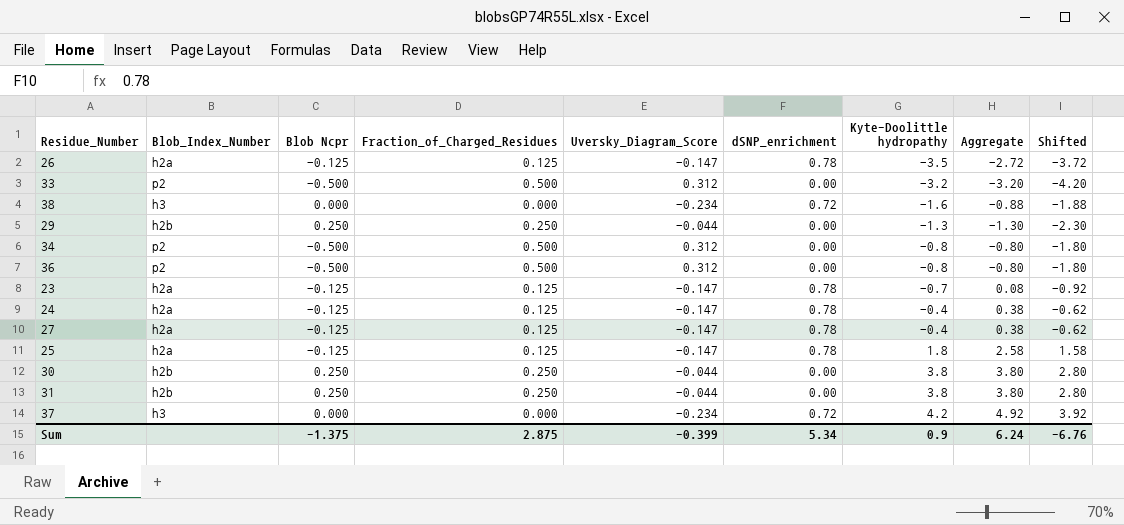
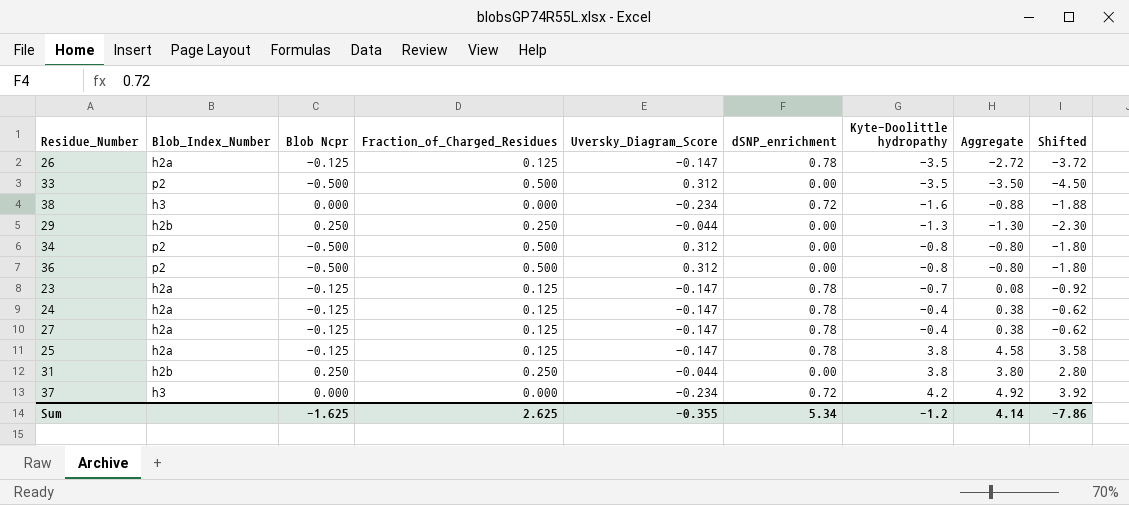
row 30: h2b | 0.250 | 0.250 | -0.044 | 0.00 | 3.8 | 3.80 | 2.80 -> none
33 | Kyte-Doolittle hydropathy: -3.2 -> -3.5
33 | Aggregate: -3.20 -> -3.50
33 | Shifted: -4.20 -> -4.50
25 | Kyte-Doolittle hydropathy: 1.8 -> 3.8
25 | Aggregate: 2.58 -> 4.58
25 | Shifted: 1.58 -> 3.58
Sum | Blob Ncpr: -1.375 -> -1.625
Sum | Fraction_of_Charged_Residues: 2.875 -> 2.625
Sum | Uversky_Diagram_Score: -0.399 -> -0.355
Sum | Kyte-Doolittle hydropathy: 0.9 -> -1.2
Sum | Aggregate: 6.24 -> 4.14
Sum | Shifted: -6.76 -> -7.86

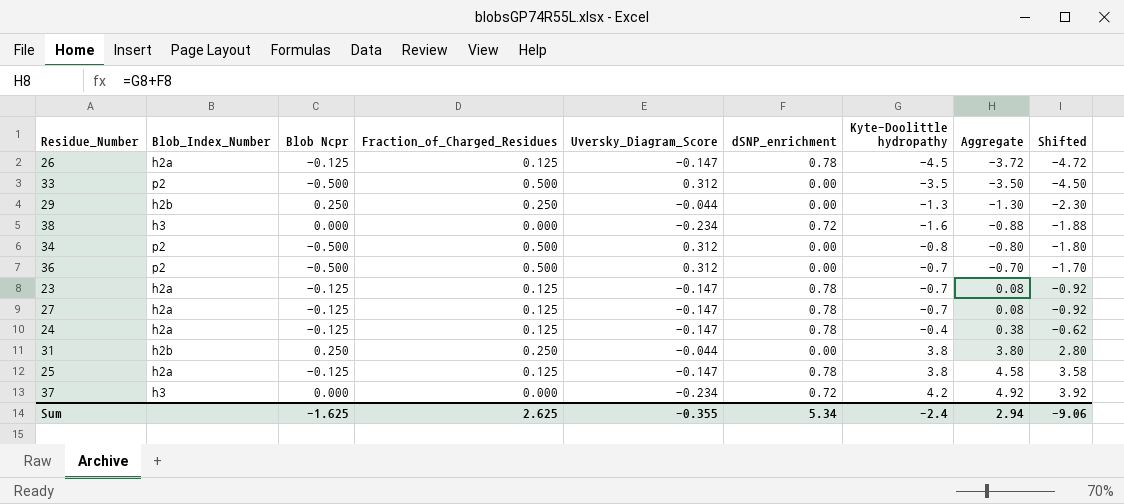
row order: Kyte-Doolittle hydropathy ascending -> Aggregate ascending
26 | Kyte-Doolittle hydropathy: -3.5 -> -4.5
26 | Aggregate: -2.72 -> -3.72
26 | Shifted: -3.72 -> -4.72
36 | Kyte-Doolittle hydropathy: -0.8 -> -0.7
36 | Aggregate: -0.80 -> -0.70
36 | Shifted: -1.80 -> -1.70
27 | Kyte-Doolittle hydropathy: -0.4 -> -0.7
27 | Aggregate: 0.38 -> 0.08
27 | Shifted: -0.62 -> -0.92
Sum | Kyte-Doolittle hydropathy: -1.2 -> -2.4
Sum | Aggregate: 4.14 -> 2.94
Sum | Shifted: -7.86 -> -9.06

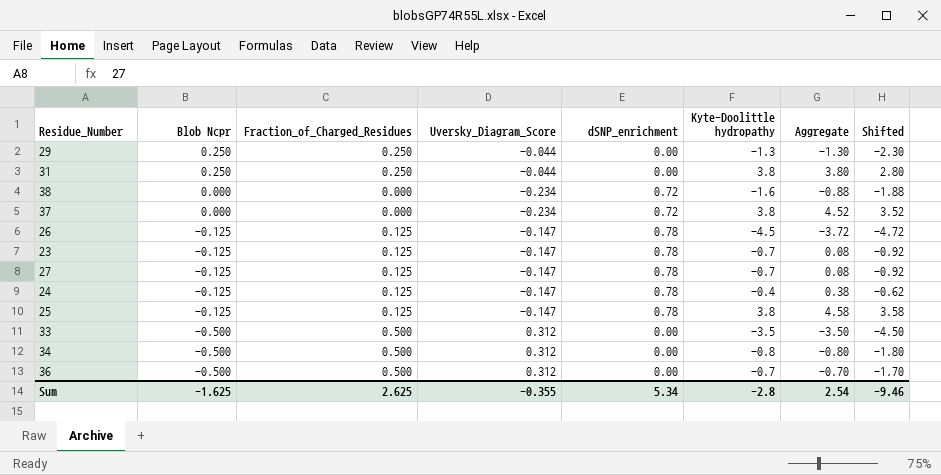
row order: Aggregate ascending -> Blob Ncpr descending
column Blob_Index_Number | position: 2 -> none
37 | Kyte-Doolittle hydropathy: 4.2 -> 3.8
37 | Aggregate: 4.92 -> 4.52
37 | Shifted: 3.92 -> 3.52
Sum | Kyte-Doolittle hydropathy: -2.4 -> -2.8
Sum | Aggregate: 2.94 -> 2.54
Sum | Shifted: -9.06 -> -9.46

